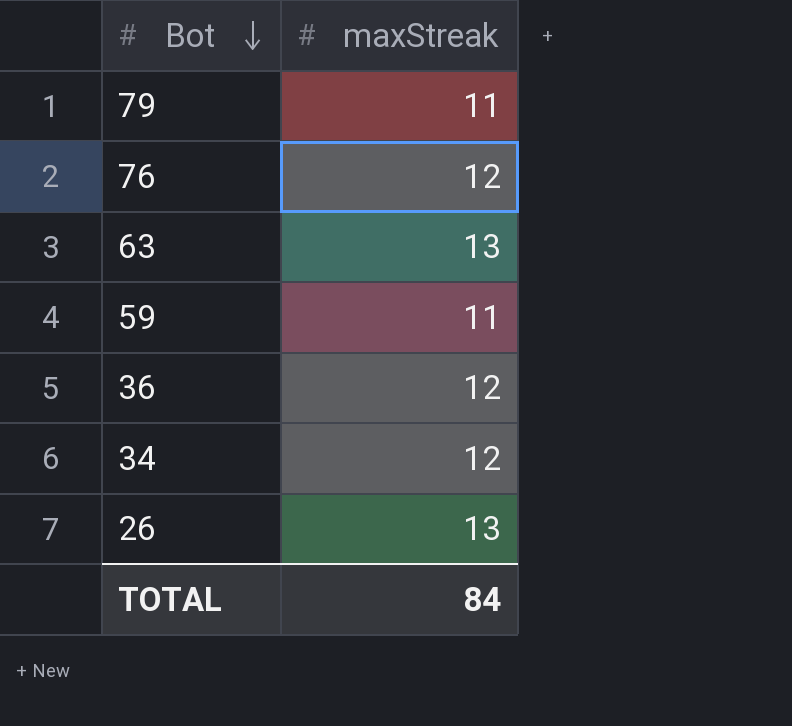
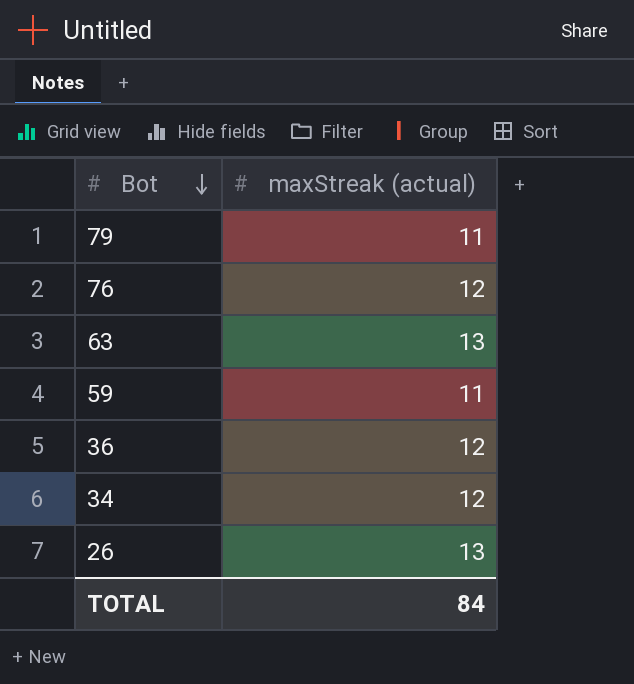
column name: maxStreak -> maxStreak (actual)

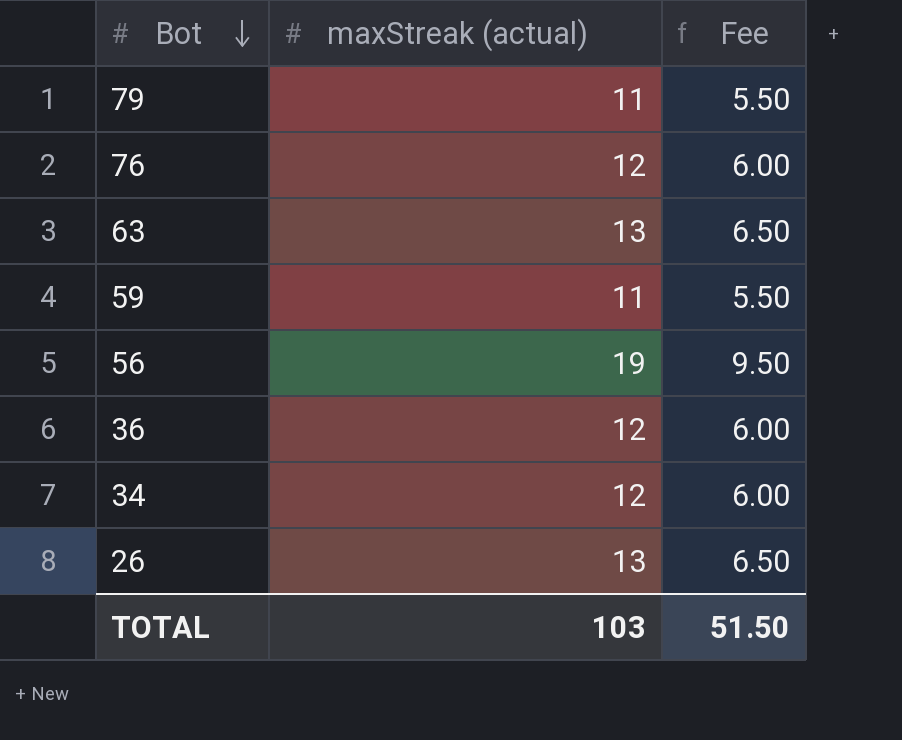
column Fee | formula: none -> [maxStreak (actual)] * 0.5
row 56: none -> 19 | 9.50
TOTAL | maxStreak (actual): 84 -> 103

